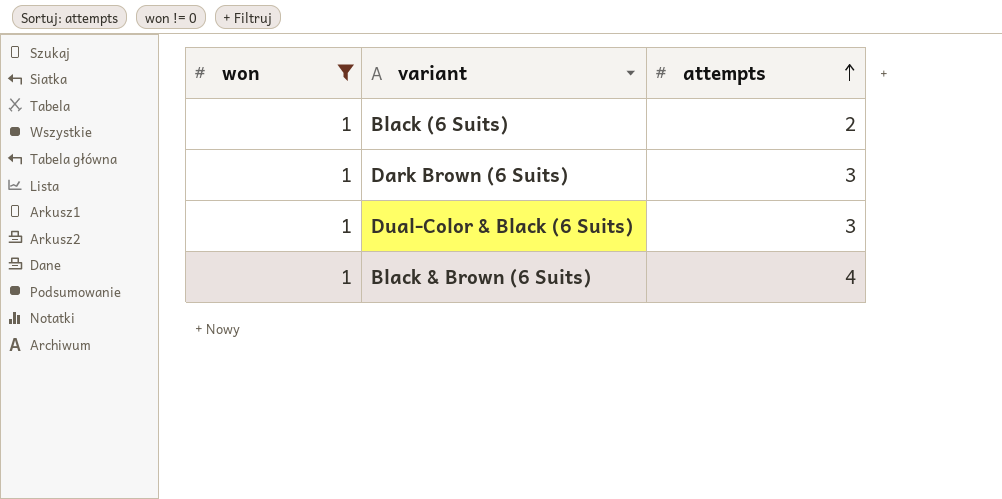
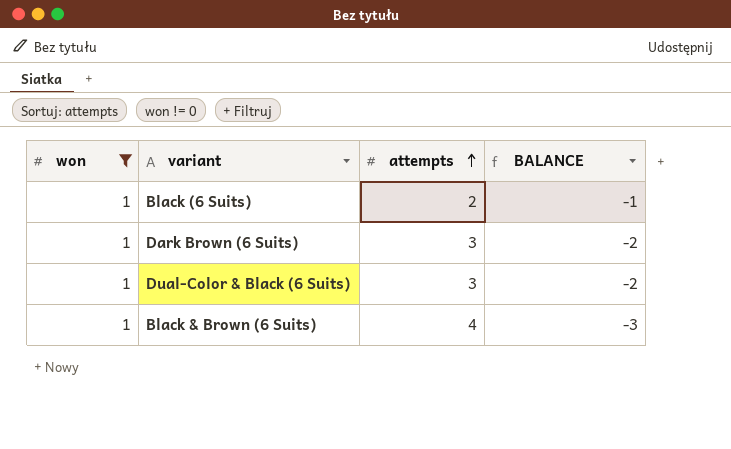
column BALANCE | formula: none -> [won] - [attempts]

